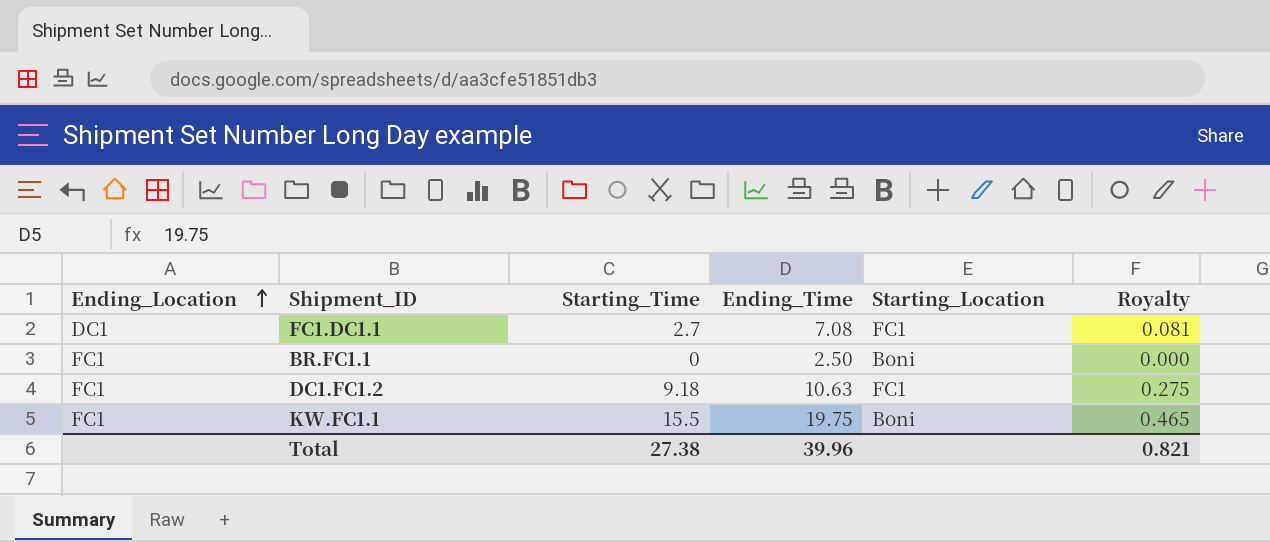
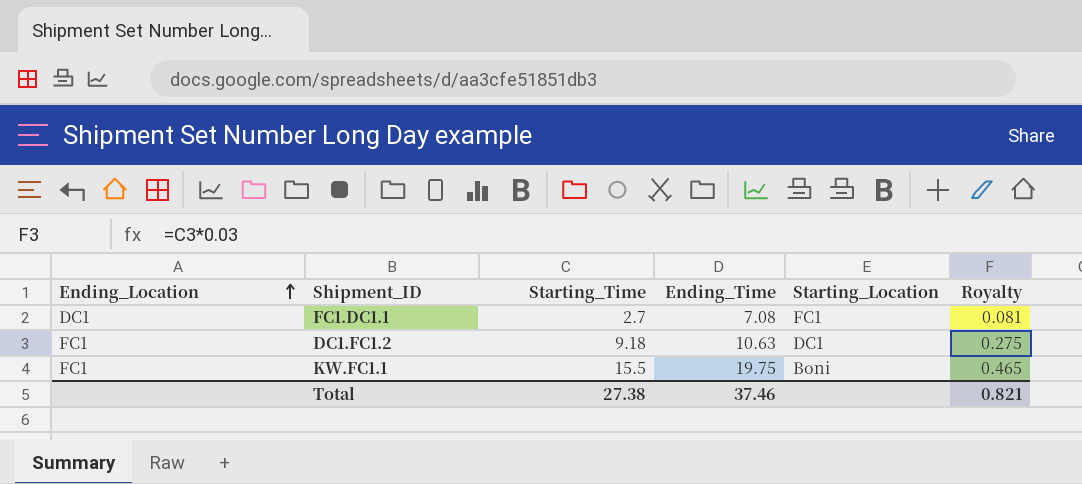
row BR.FC1.1: FC1 | 0 | 2.50 | Boni | 0.000 -> none
DC1.FC1.2 | Starting_Location: FC1 -> DC1
Total | Ending_Time: 39.96 -> 37.46

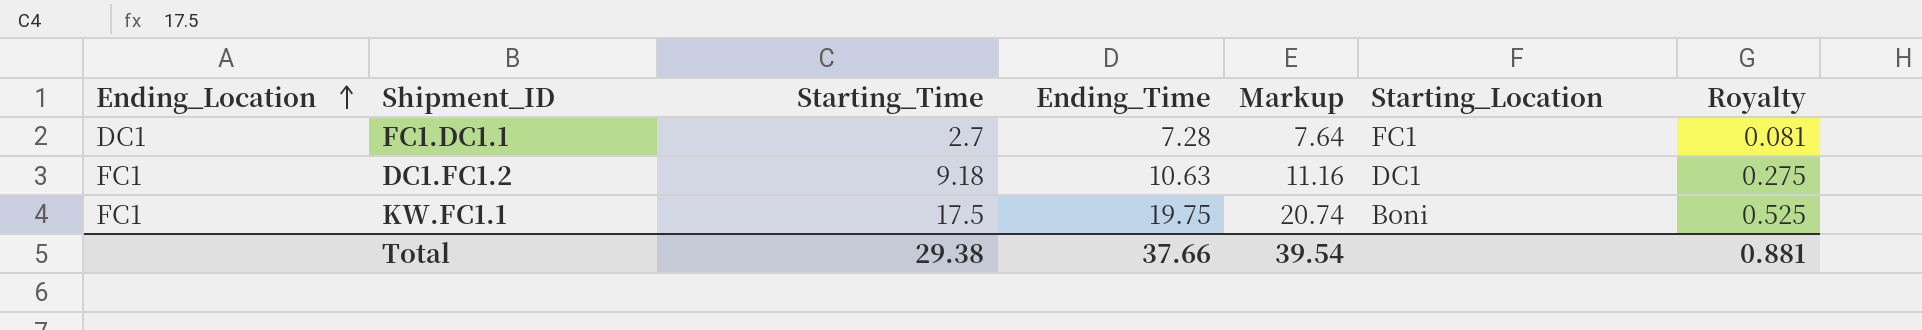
column Markup | formula: none -> [Ending_Time] * 1.05
FC1.DC1.1 | Ending_Time: 7.08 -> 7.28
KW.FC1.1 | Starting_Time: 15.5 -> 17.5
KW.FC1.1 | Royalty: 0.465 -> 0.525
Total | Starting_Time: 27.38 -> 29.38
Total | Ending_Time: 37.46 -> 37.66
Total | Royalty: 0.821 -> 0.881

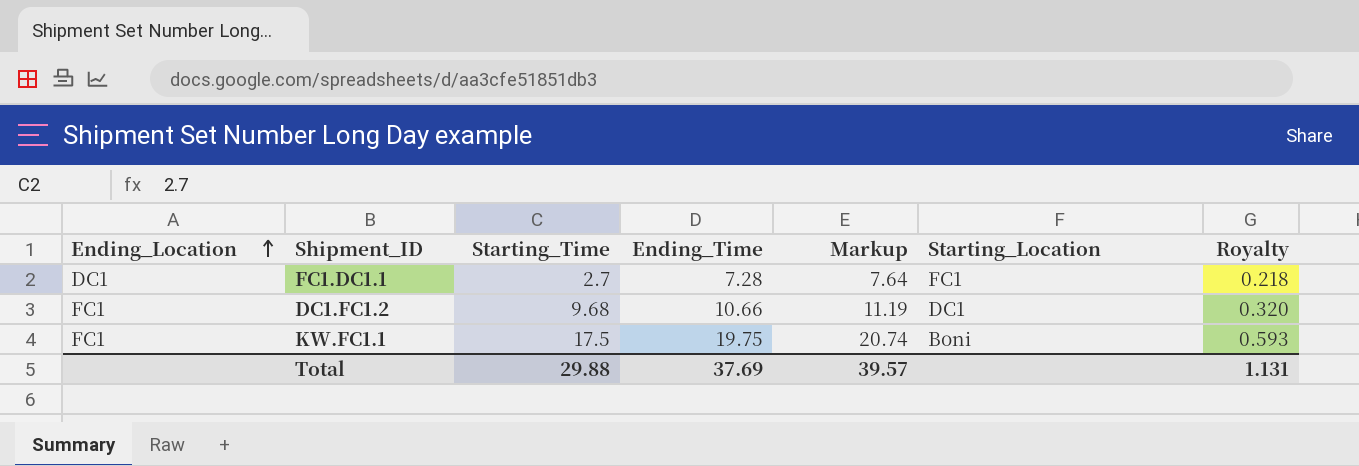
column Royalty | formula: [Starting_Time] * 0.03 -> [Ending_Time] * 0.03
DC1.FC1.2 | Starting_Time: 9.18 -> 9.68
DC1.FC1.2 | Ending_Time: 10.63 -> 10.66
DC1.FC1.2 | Markup: 11.16 -> 11.19
Total | Starting_Time: 29.38 -> 29.88
Total | Ending_Time: 37.66 -> 37.69
Total | Markup: 39.54 -> 39.57
Total | Royalty: 0.881 -> 1.131

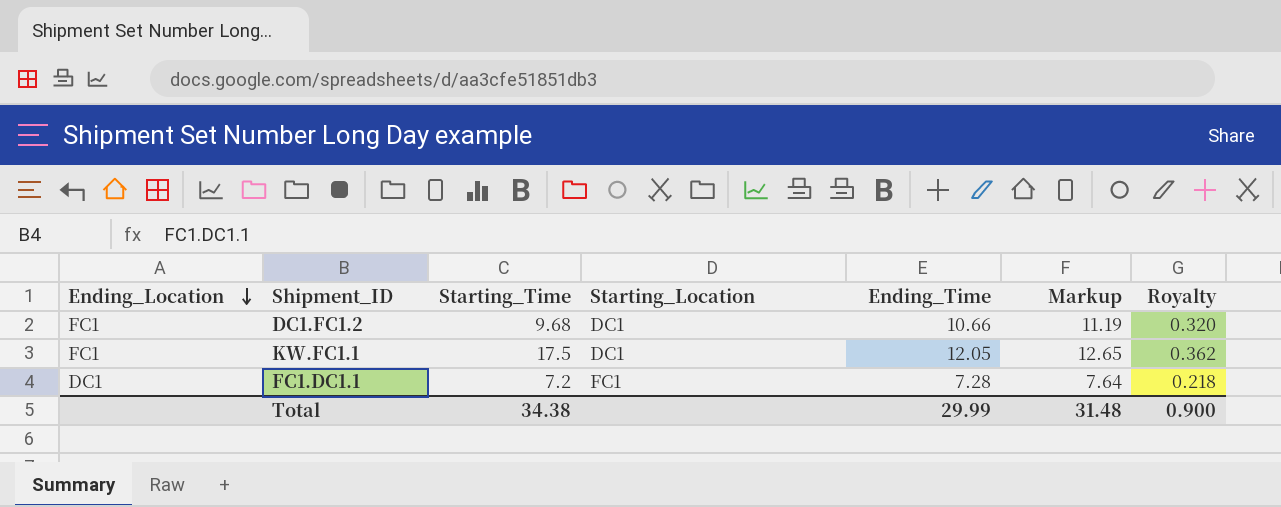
row order: Ending_Location ascending -> Ending_Location descending
column Starting_Location | position: 6 -> 4
KW.FC1.1 | Starting_Location: Boni -> DC1
KW.FC1.1 | Ending_Time: 19.75 -> 12.05
KW.FC1.1 | Markup: 20.74 -> 12.65
KW.FC1.1 | Royalty: 0.593 -> 0.362
FC1.DC1.1 | Starting_Time: 2.7 -> 7.2
Total | Starting_Time: 29.88 -> 34.38
Total | Ending_Time: 37.69 -> 29.99
Total | Markup: 39.57 -> 31.48
Total | Royalty: 1.131 -> 0.900

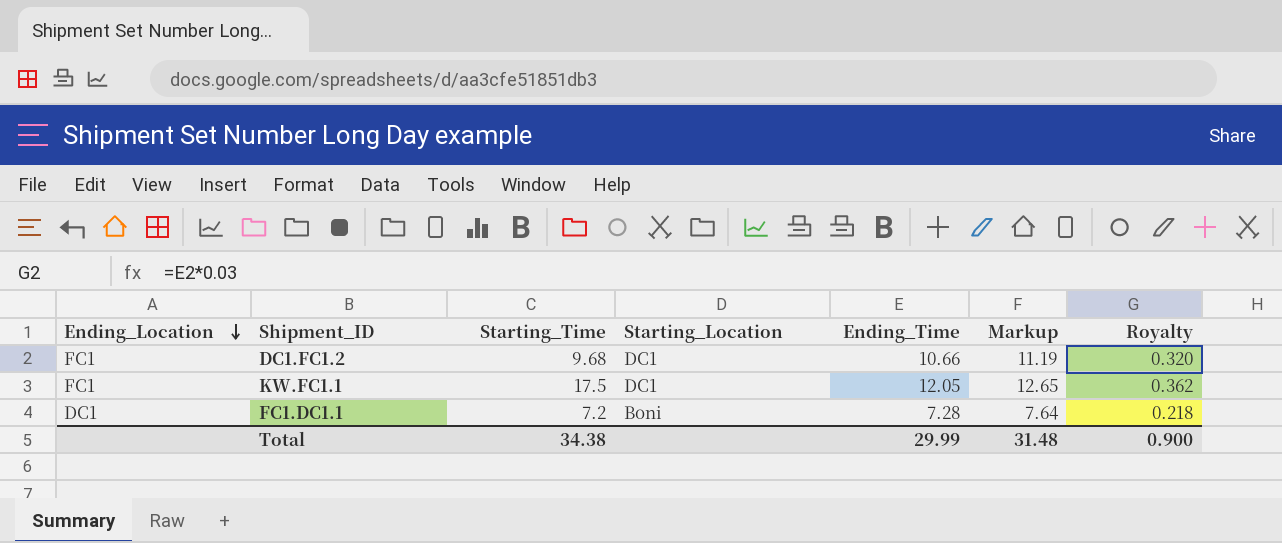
FC1.DC1.1 | Starting_Location: FC1 -> Boni

